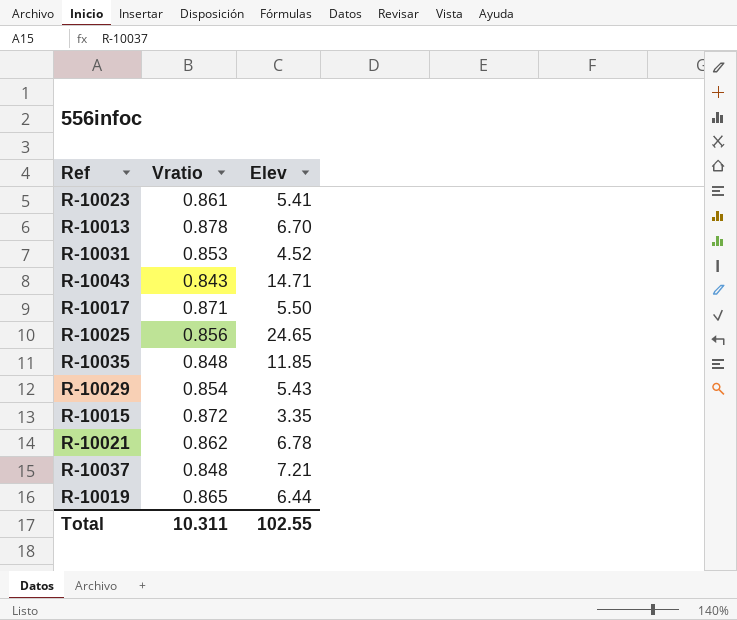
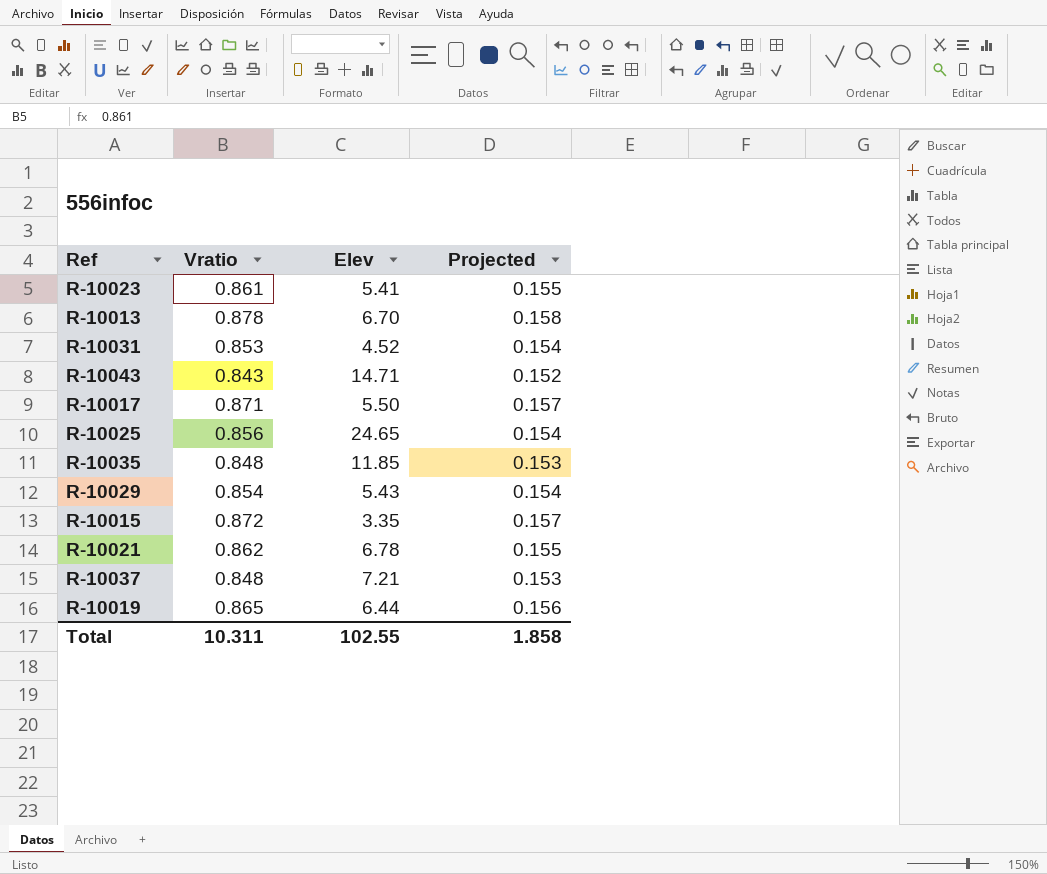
column Projected | formula: none -> [Vratio] * 0.18

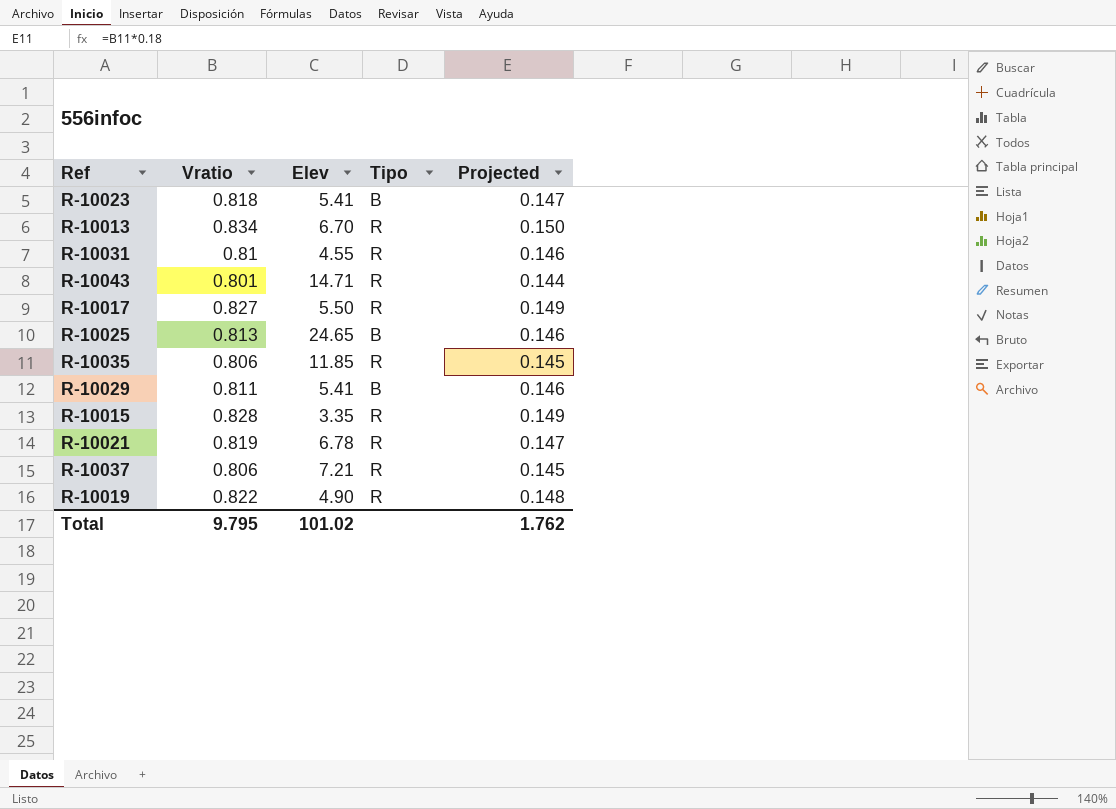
column Tipo | position: none -> 4
R-10023 | Vratio: 0.861 -> 0.818
R-10023 | Projected: 0.155 -> 0.147
R-10013 | Vratio: 0.878 -> 0.834
R-10013 | Projected: 0.158 -> 0.150
R-10031 | Vratio: 0.853 -> 0.81
R-10031 | Elev: 4.52 -> 4.55
R-10031 | Projected: 0.154 -> 0.146
R-10043 | Vratio: 0.843 -> 0.801
R-10043 | Projected: 0.152 -> 0.144
R-10017 | Vratio: 0.871 -> 0.827
R-10017 | Projected: 0.157 -> 0.149
R-10025 | Vratio: 0.856 -> 0.813
R-10025 | Projected: 0.154 -> 0.146
R-10035 | Vratio: 0.848 -> 0.806
R-10035 | Projected: 0.153 -> 0.145
R-10029 | Vratio: 0.854 -> 0.811
R-10029 | Elev: 5.43 -> 5.41
R-10029 | Projected: 0.154 -> 0.146
R-10015 | Vratio: 0.872 -> 0.828
R-10015 | Projected: 0.157 -> 0.149
R-10021 | Vratio: 0.862 -> 0.819
R-10021 | Projected: 0.155 -> 0.147
R-10037 | Vratio: 0.848 -> 0.806
R-10037 | Projected: 0.153 -> 0.145
R-10019 | Vratio: 0.865 -> 0.822
R-10019 | Elev: 6.44 -> 4.90
R-10019 | Projected: 0.156 -> 0.148
Total | Vratio: 10.311 -> 9.795
Total | Elev: 102.55 -> 101.02
Total | Projected: 1.858 -> 1.762

